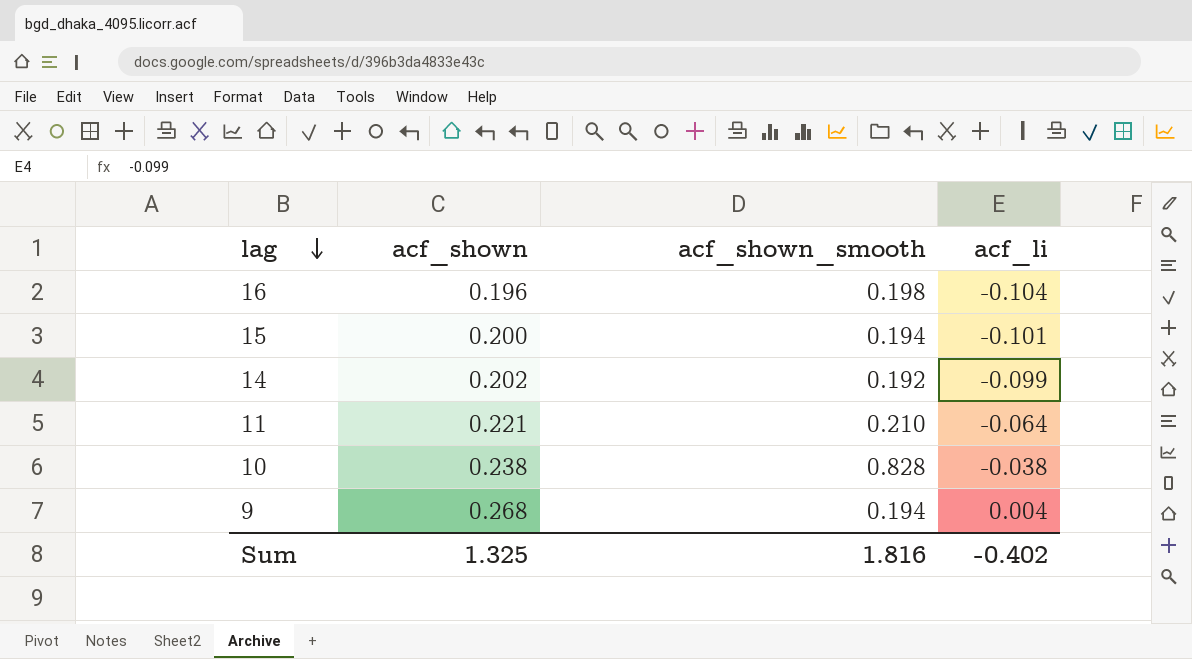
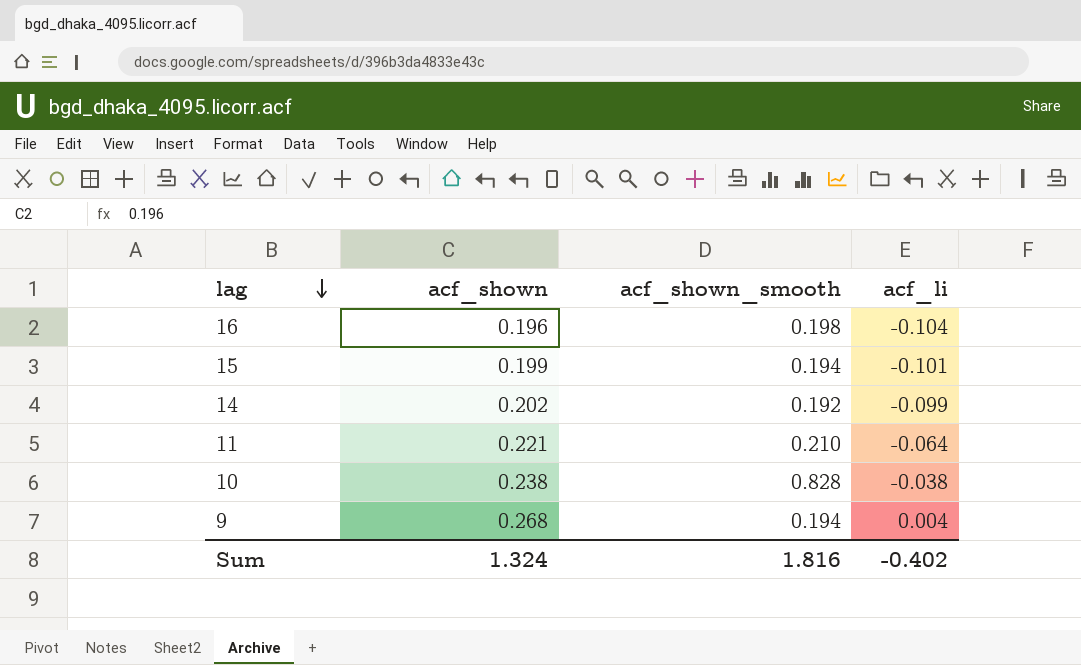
15 | acf_shown: 0.200 -> 0.199
Sum | acf_shown: 1.325 -> 1.324

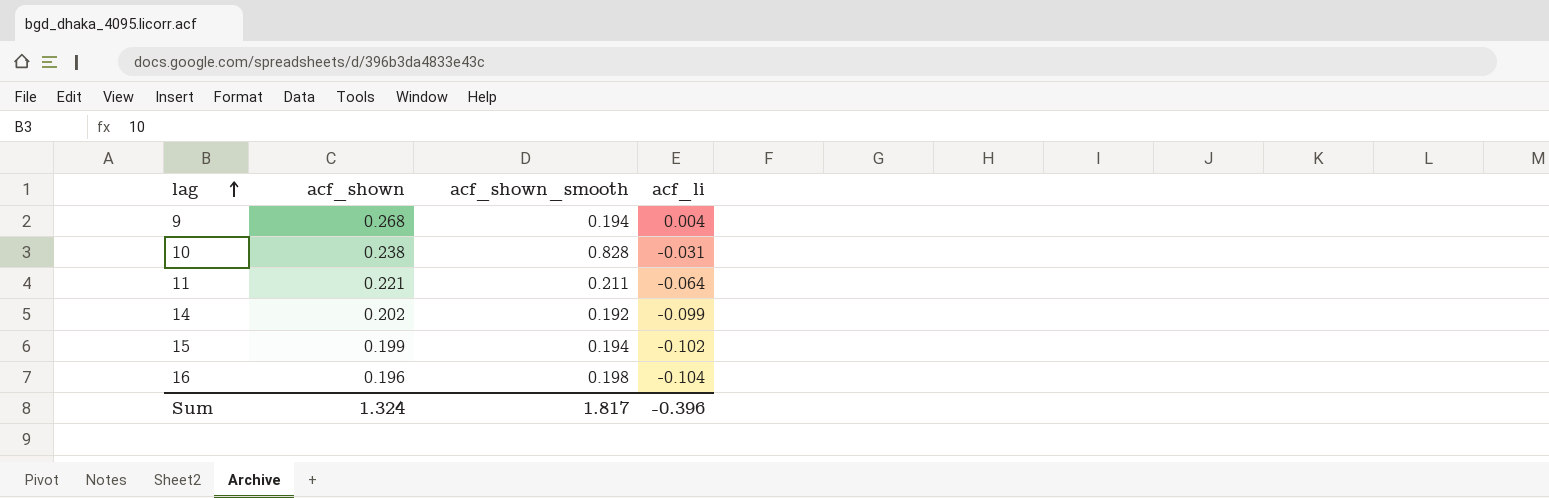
row order: lag descending -> lag ascending
10 | acf_li: -0.038 -> -0.031
11 | acf_shown_smooth: 0.210 -> 0.211
15 | acf_li: -0.101 -> -0.102
Sum | acf_shown_smooth: 1.816 -> 1.817
Sum | acf_li: -0.402 -> -0.396

